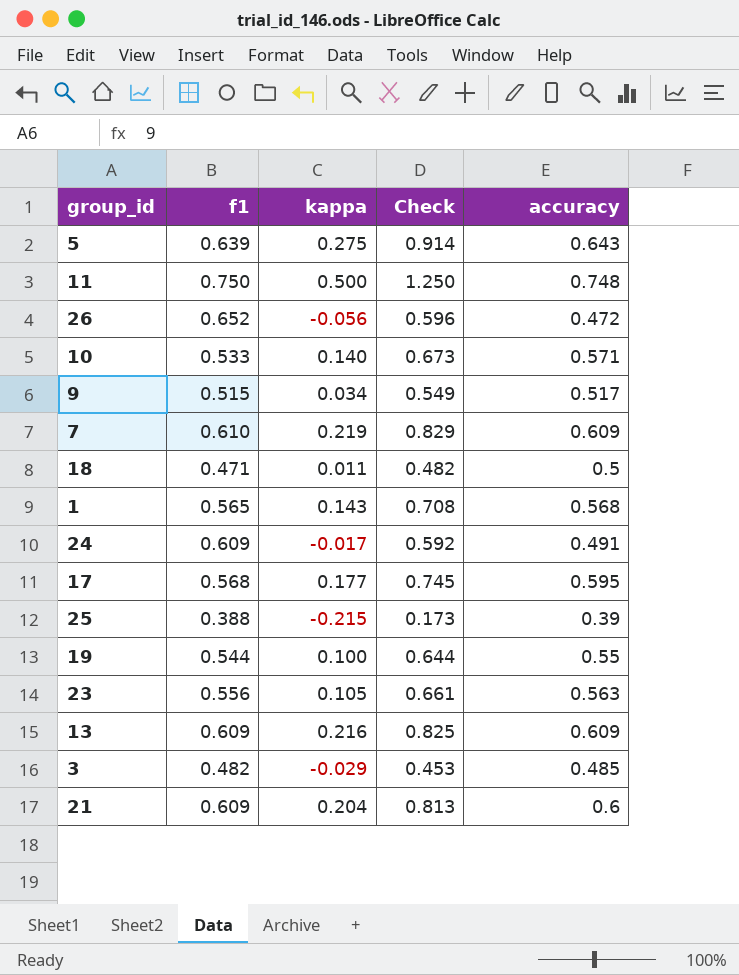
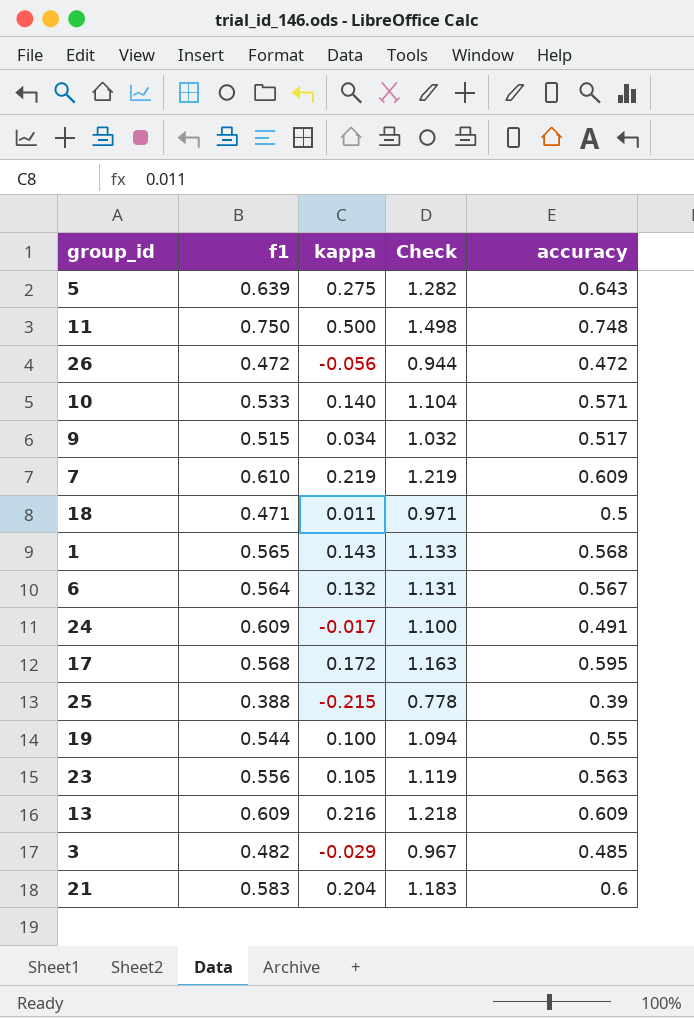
column Check | formula: [f1] + [kappa] -> [f1] + [accuracy]
26 | f1: 0.652 -> 0.472
row 6: none -> 0.564 | 0.132 | 1.131 | 0.567
17 | kappa: 0.177 -> 0.172
21 | f1: 0.609 -> 0.583

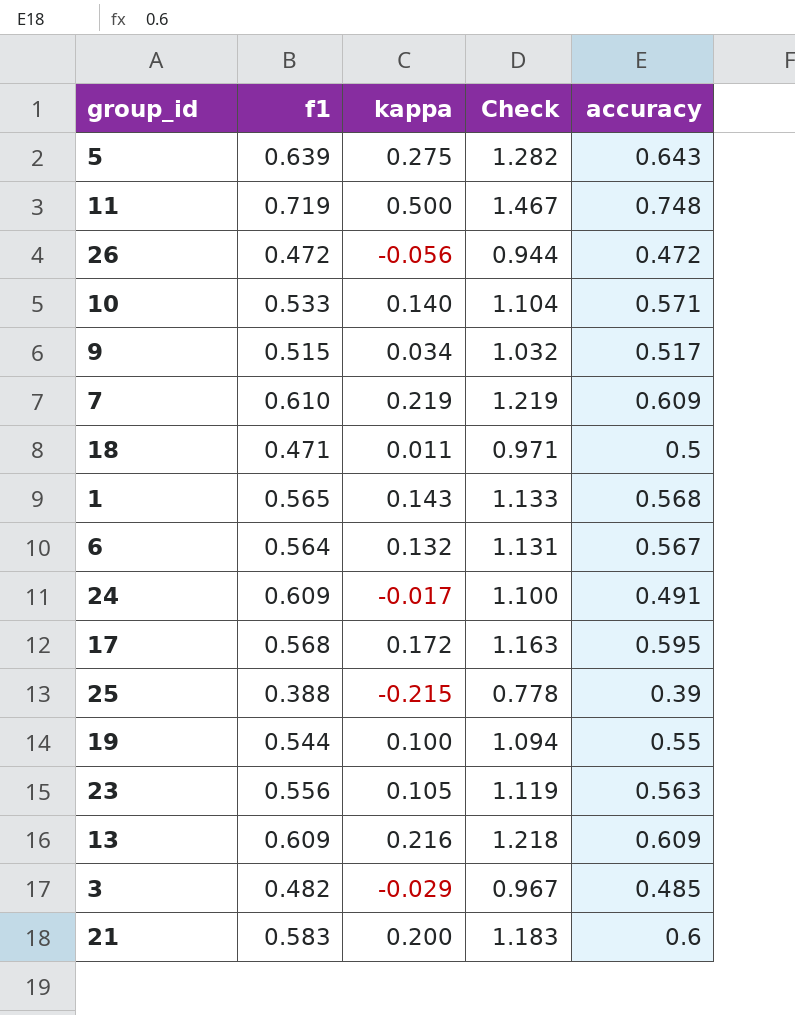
11 | f1: 0.750 -> 0.719
11 | Check: 1.498 -> 1.467
21 | kappa: 0.204 -> 0.200

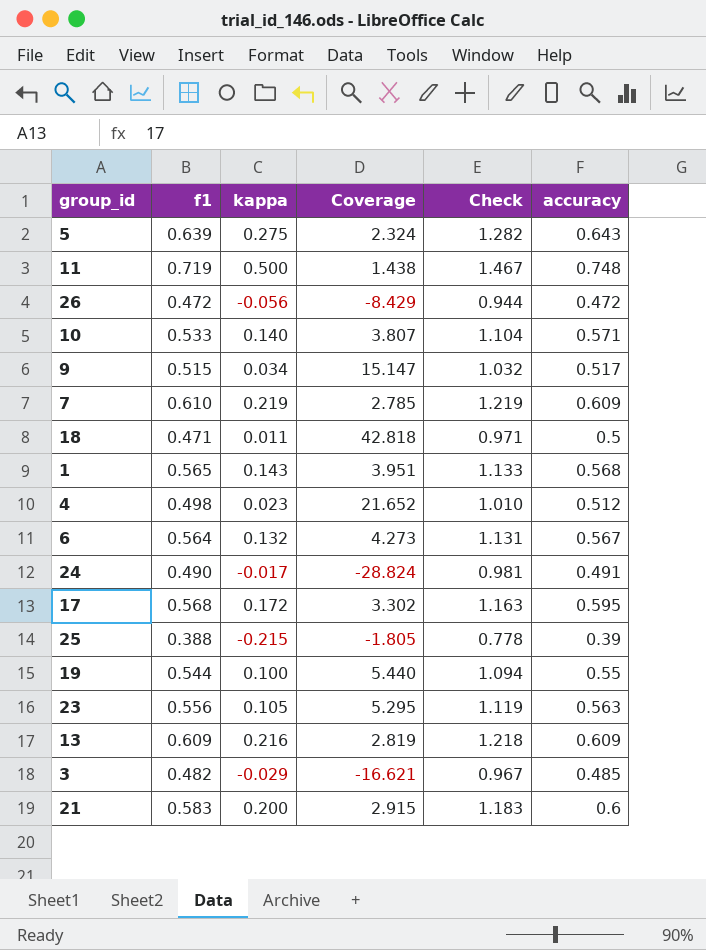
column Coverage | formula: none -> [f1] / [kappa]
row 4: none -> 0.498 | 0.023 | 21.652 | 1.010 | 0.512
24 | f1: 0.609 -> 0.490
24 | Check: 1.100 -> 0.981

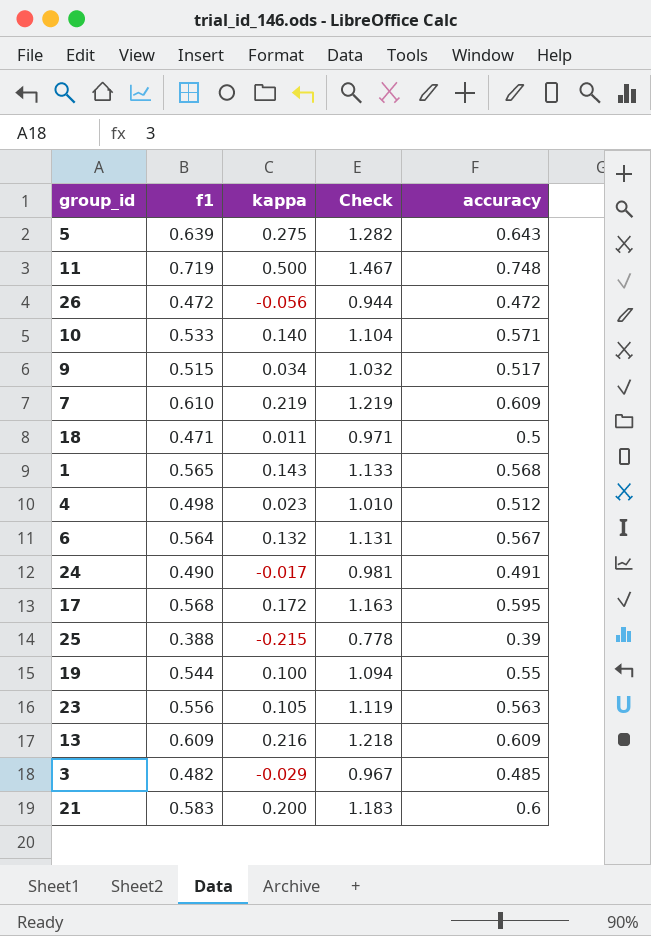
column Coverage | formula: [f1] / [kappa] -> none

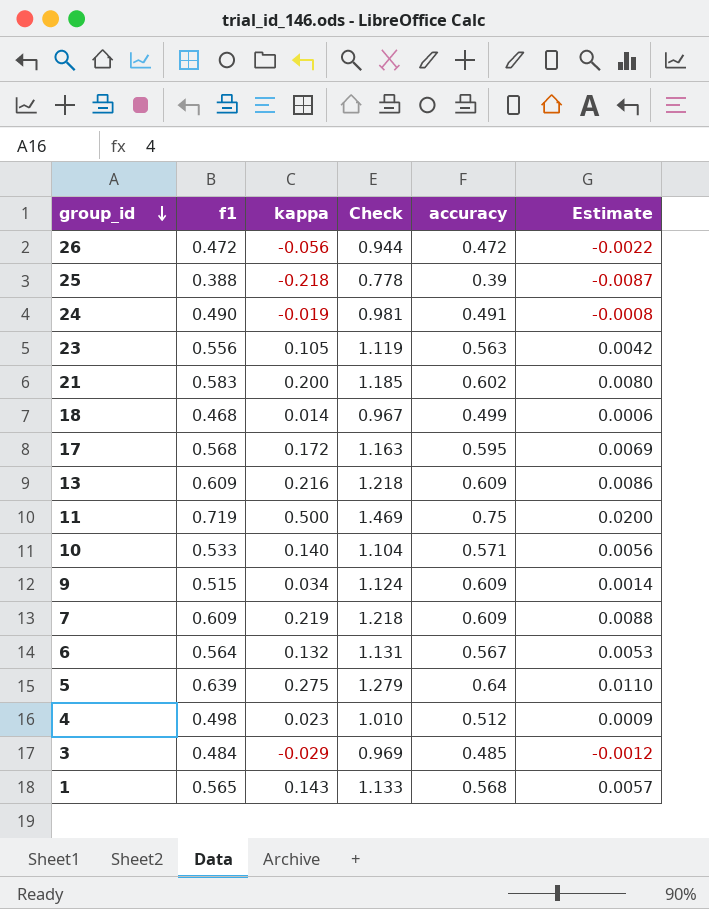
row order: none -> group_id descending
column Estimate | formula: none -> [kappa] * 0.04
row 19: 0.544 | 0.100 | 1.094 | 0.55 -> none
25 | kappa: -0.215 -> -0.218
24 | kappa: -0.017 -> -0.019
21 | Check: 1.183 -> 1.185
21 | accuracy: 0.6 -> 0.602
18 | f1: 0.471 -> 0.468
18 | kappa: 0.011 -> 0.014
18 | Check: 0.971 -> 0.967
18 | accuracy: 0.5 -> 0.499
11 | Check: 1.467 -> 1.469
11 | accuracy: 0.748 -> 0.75
9 | Check: 1.032 -> 1.124
9 | accuracy: 0.517 -> 0.609
7 | f1: 0.610 -> 0.609
7 | Check: 1.219 -> 1.218
5 | Check: 1.282 -> 1.279
5 | accuracy: 0.643 -> 0.64
3 | f1: 0.482 -> 0.484
3 | Check: 0.967 -> 0.969

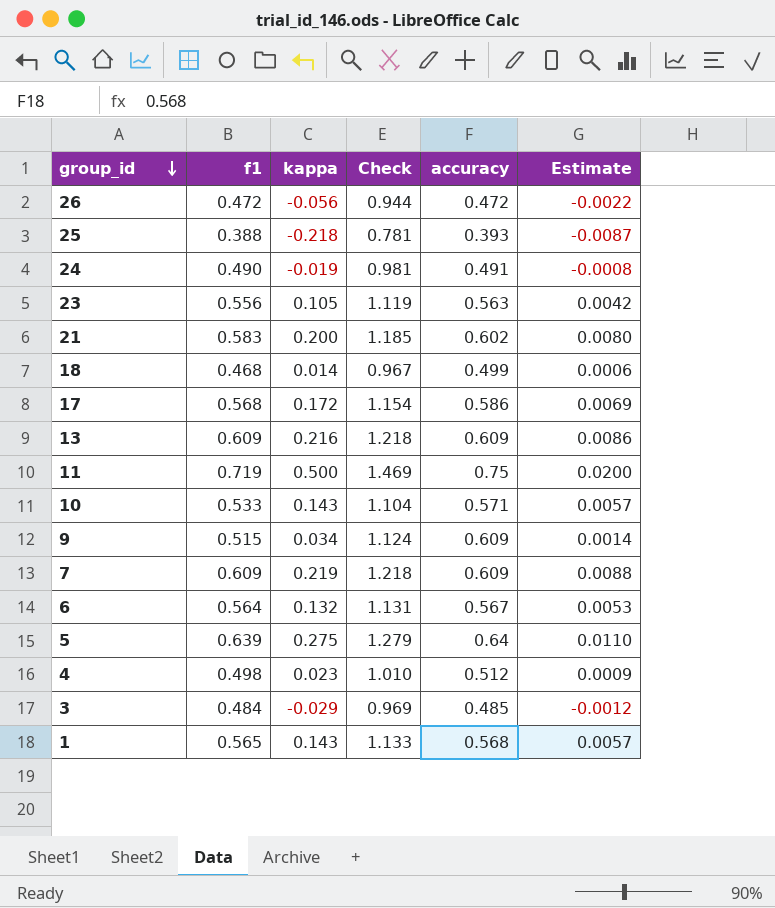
25 | Check: 0.778 -> 0.781
25 | accuracy: 0.39 -> 0.393
17 | Check: 1.163 -> 1.154
17 | accuracy: 0.595 -> 0.586
10 | kappa: 0.140 -> 0.143
10 | Estimate: 0.0056 -> 0.0057

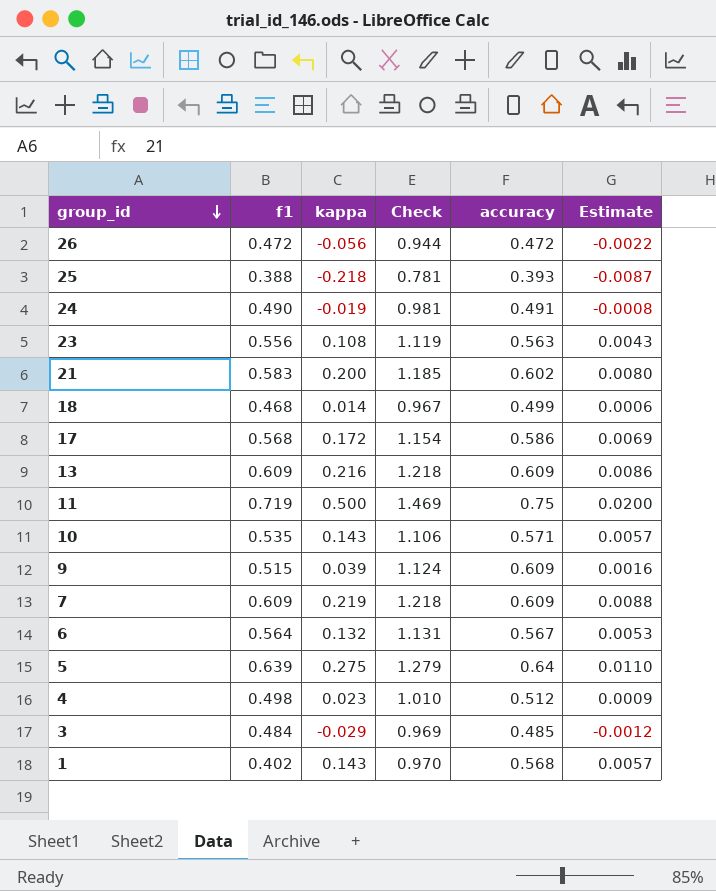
23 | kappa: 0.105 -> 0.108
23 | Estimate: 0.0042 -> 0.0043
10 | f1: 0.533 -> 0.535
10 | Check: 1.104 -> 1.106
9 | kappa: 0.034 -> 0.039
9 | Estimate: 0.0014 -> 0.0016
1 | f1: 0.565 -> 0.402
1 | Check: 1.133 -> 0.970

